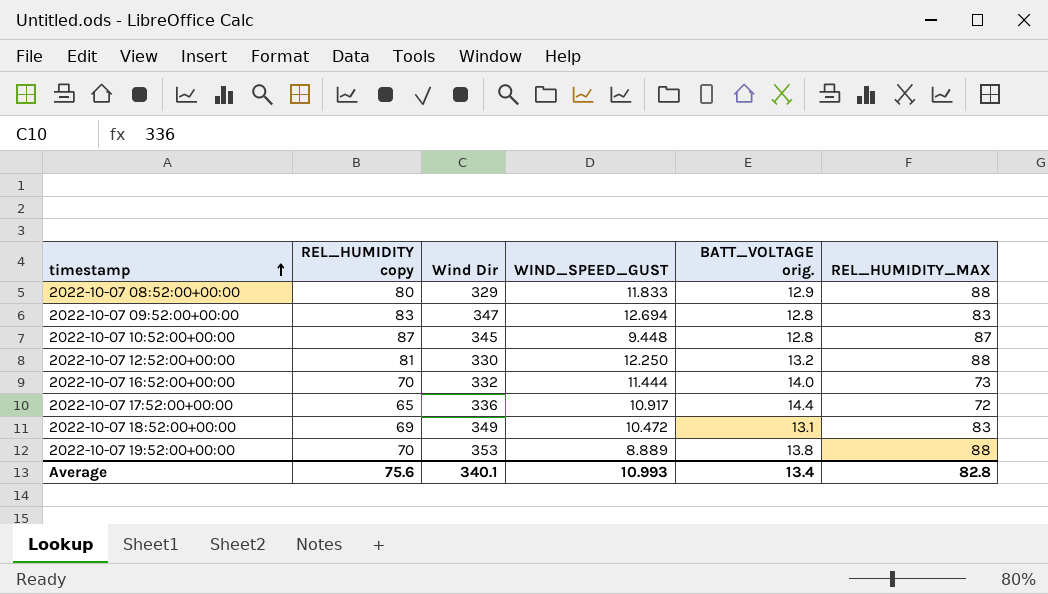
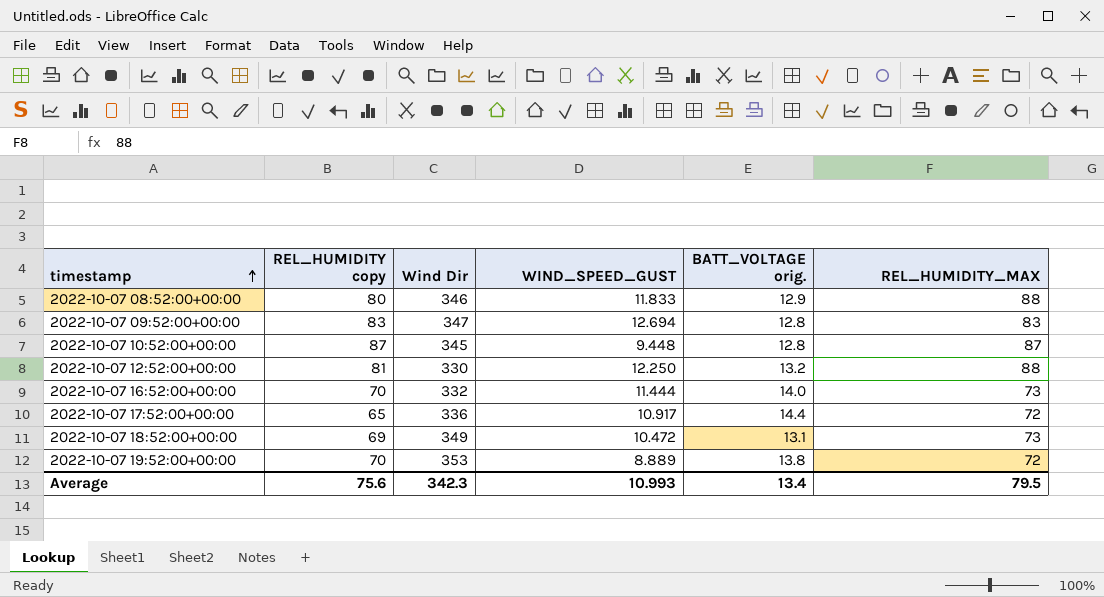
2022-10-07 08:52:00+00:00 | Wind Dir: 329 -> 346
2022-10-07 18:52:00+00:00 | REL_HUMIDITY_MAX: 83 -> 73
2022-10-07 19:52:00+00:00 | REL_HUMIDITY_MAX: 88 -> 72
Average | Wind Dir: 340.1 -> 342.3
Average | REL_HUMIDITY_MAX: 82.8 -> 79.5

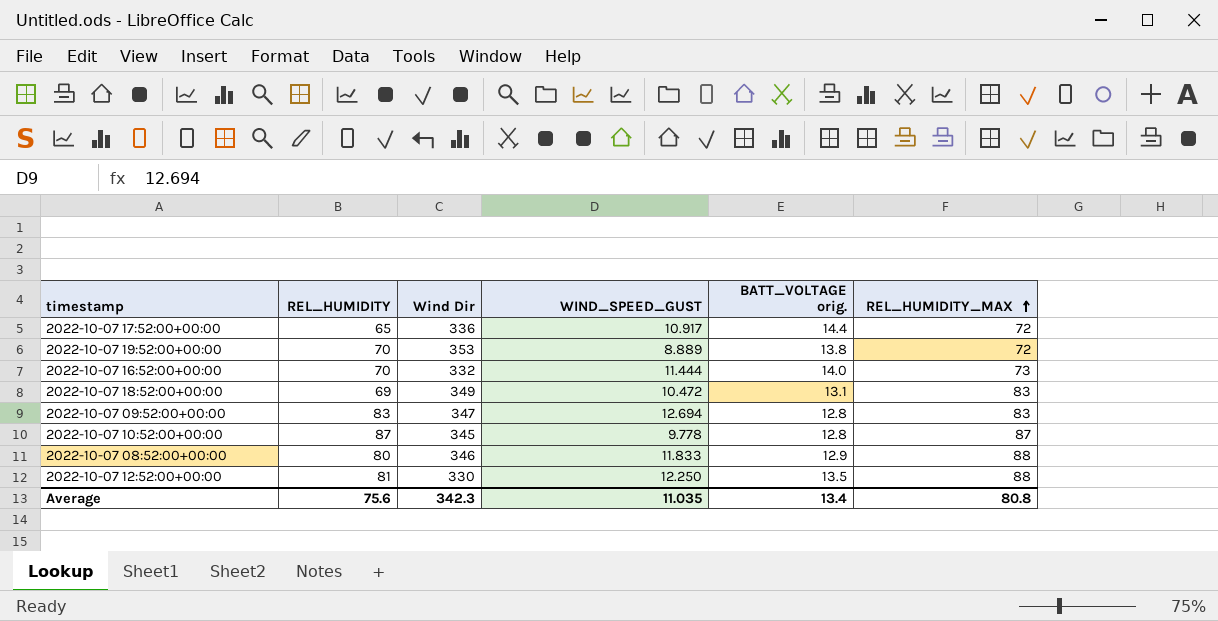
row order: timestamp ascending -> REL_HUMIDITY_MAX ascending
column name: REL_HUMIDITY copy -> REL_HUMIDITY
2022-10-07 18:52:00+00:00 | REL_HUMIDITY_MAX: 73 -> 83
2022-10-07 10:52:00+00:00 | WIND_SPEED_GUST: 9.448 -> 9.778
2022-10-07 12:52:00+00:00 | BATT_VOLTAGE orig.: 13.2 -> 13.5
Average | WIND_SPEED_GUST: 10.993 -> 11.035
Average | REL_HUMIDITY_MAX: 79.5 -> 80.8

